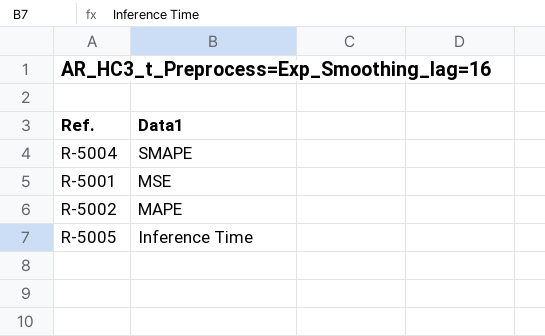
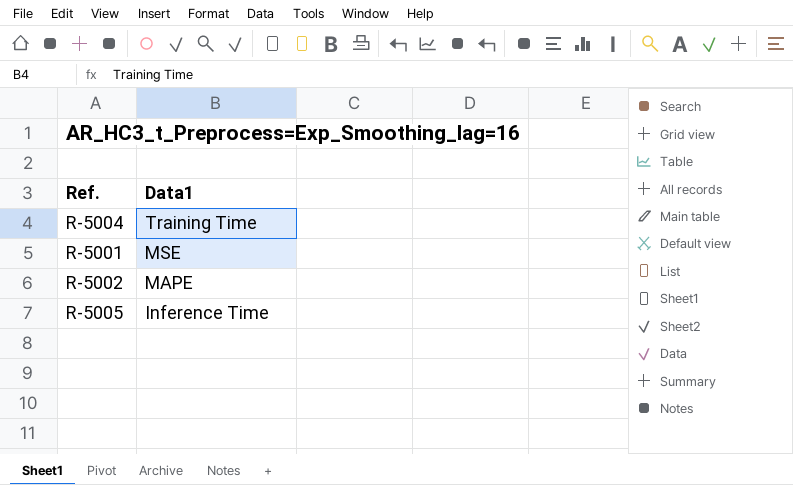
R-5004 | Data1: SMAPE -> Training Time

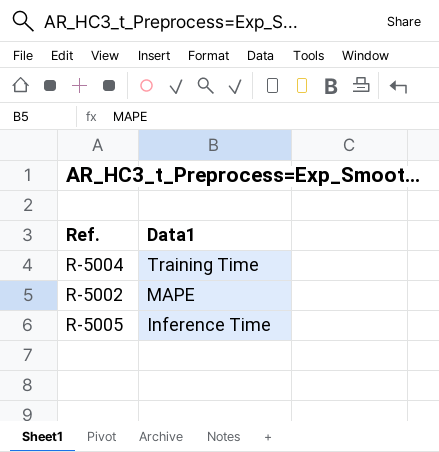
row R-5001: MSE -> none

